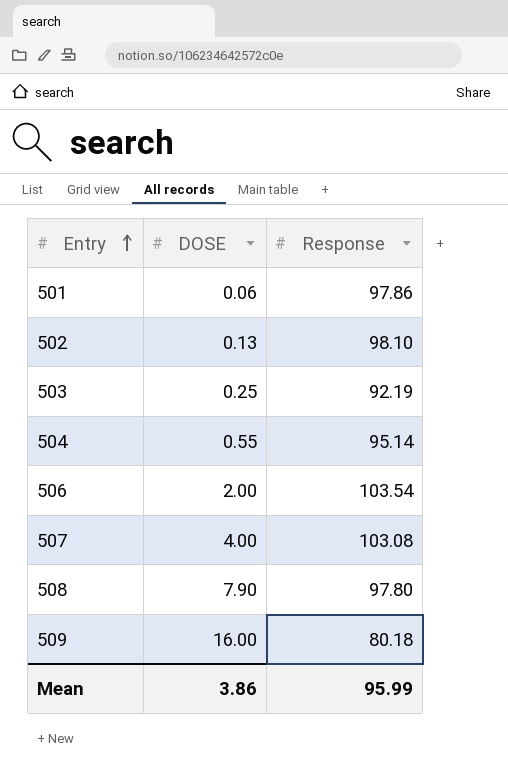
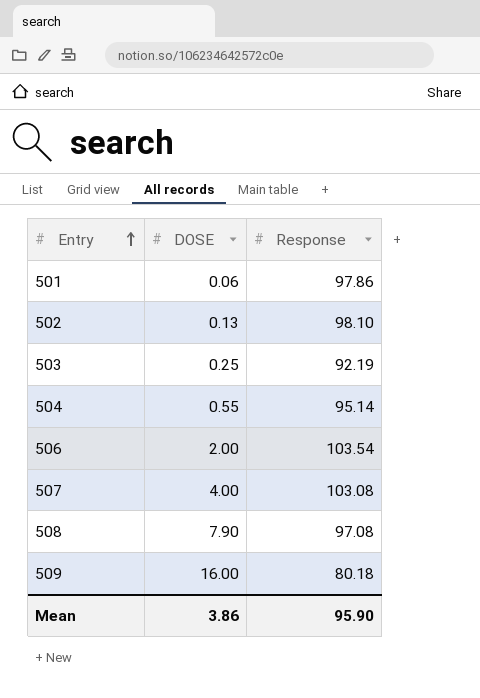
508 | Response: 97.80 -> 97.08
Mean | Response: 95.99 -> 95.90

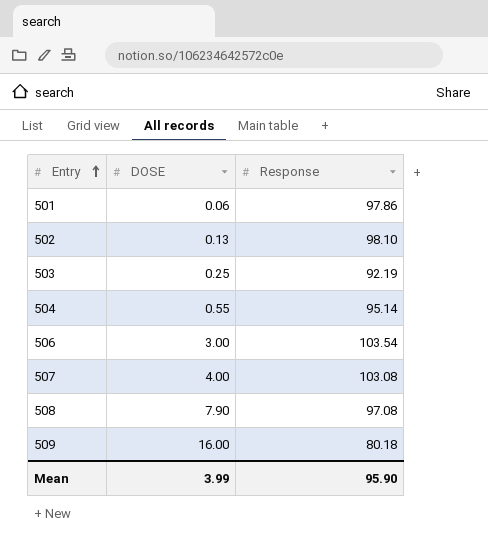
506 | DOSE: 2.00 -> 3.00
Mean | DOSE: 3.86 -> 3.99

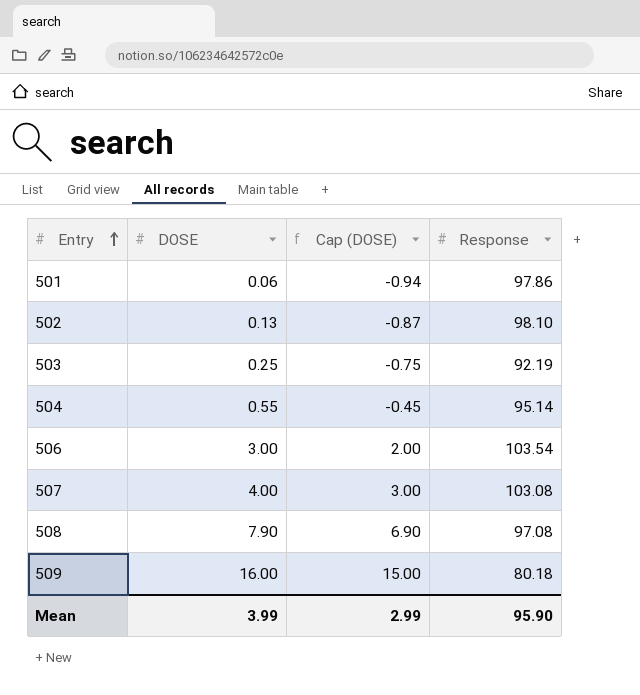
column Cap (DOSE) | formula: none -> [DOSE] - 1

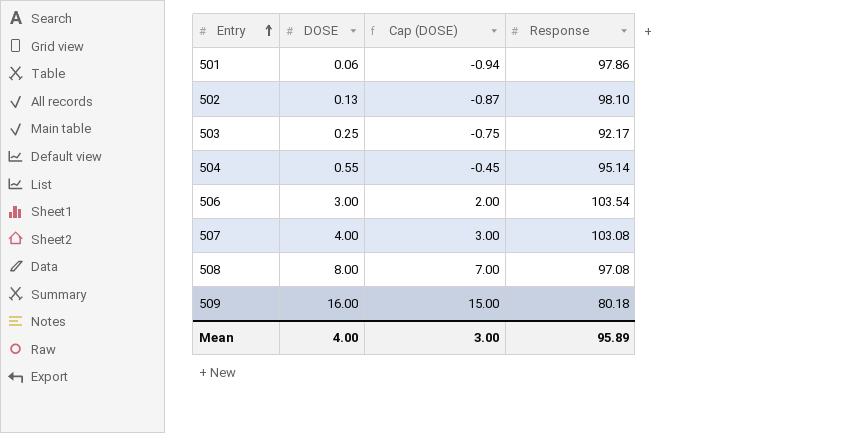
503 | Response: 92.19 -> 92.17
508 | DOSE: 7.90 -> 8.00
508 | Cap (DOSE): 6.90 -> 7.00
Mean | DOSE: 3.99 -> 4.00
Mean | Cap (DOSE): 2.99 -> 3.00
Mean | Response: 95.90 -> 95.89

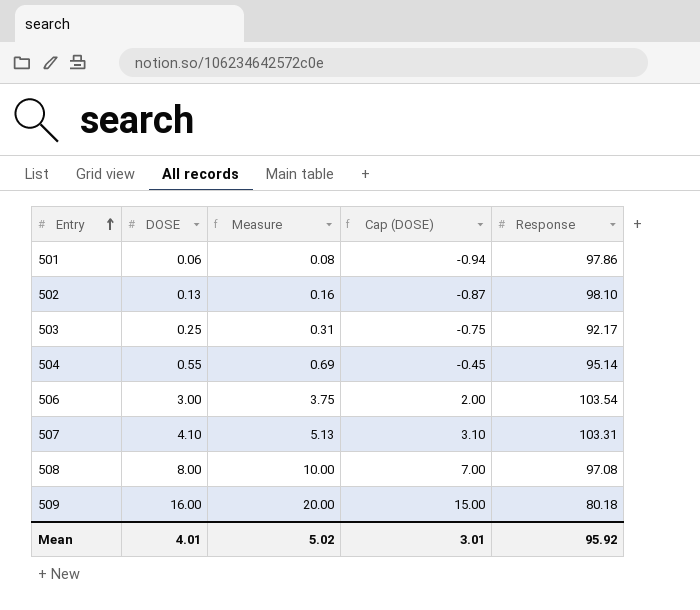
column Measure | formula: none -> [DOSE] * 1.25
507 | DOSE: 4.00 -> 4.10
507 | Cap (DOSE): 3.00 -> 3.10
507 | Response: 103.08 -> 103.31
Mean | DOSE: 4.00 -> 4.01
Mean | Cap (DOSE): 3.00 -> 3.01
Mean | Response: 95.89 -> 95.92

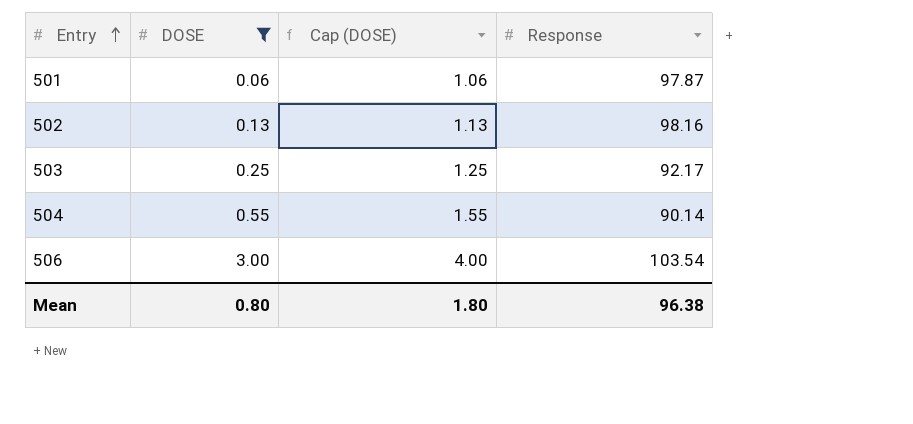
filter: none -> DOSE <= 3.00
column Measure | formula: [DOSE] * 1.25 -> none
column Cap (DOSE) | formula: [DOSE] - 1 -> [DOSE] + 1
501 | Response: 97.86 -> 97.87
502 | Response: 98.10 -> 98.16
504 | Response: 95.14 -> 90.14
Mean | DOSE: 4.01 -> 0.80
Mean | Cap (DOSE): 3.01 -> 1.80
Mean | Response: 95.92 -> 96.38

